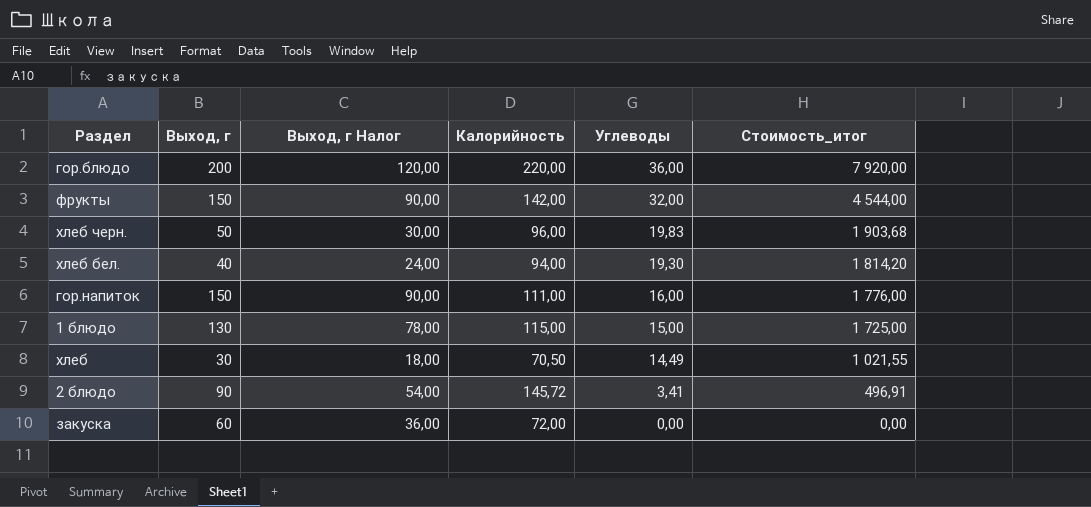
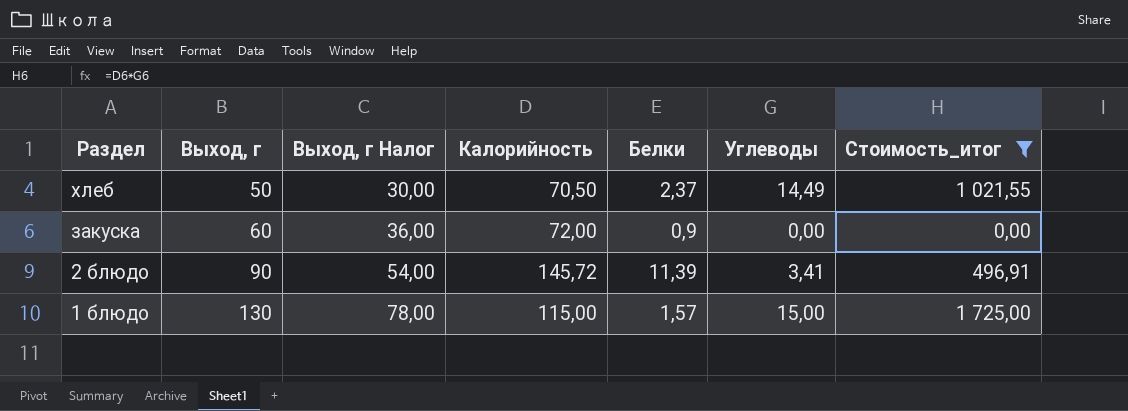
filter: none -> Стоимость_итог <= 1 725,00
row order: Углеводы descending -> Раздел descending
column Белки | position: none -> 5
хлеб | Выход, г: 30 -> 50
хлеб | Выход, г Налог: 18,00 -> 30,00

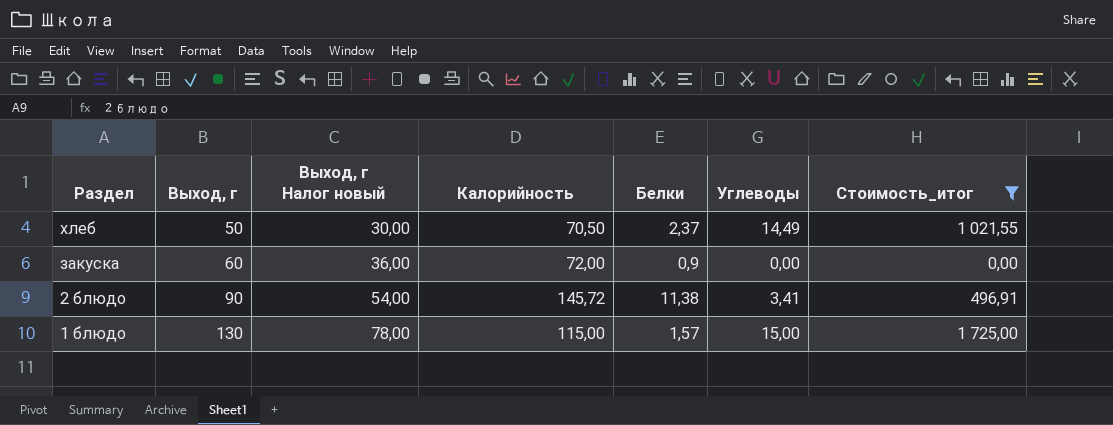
column name: Выход, г Налог -> Выход, г Налог новый
2 блюдо | Белки: 11,39 -> 11,38

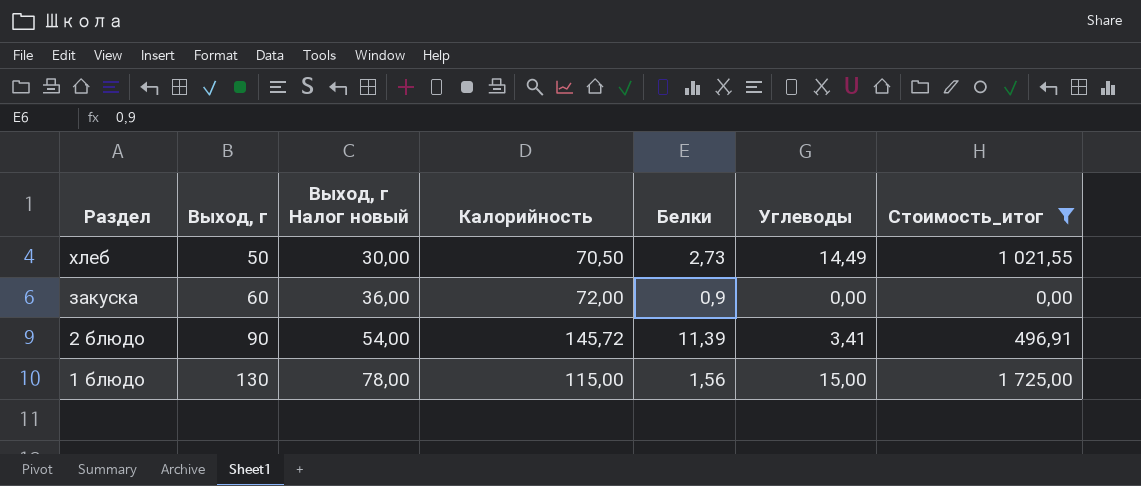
хлеб | Белки: 2,37 -> 2,73
2 блюдо | Белки: 11,38 -> 11,39
1 блюдо | Белки: 1,57 -> 1,56

